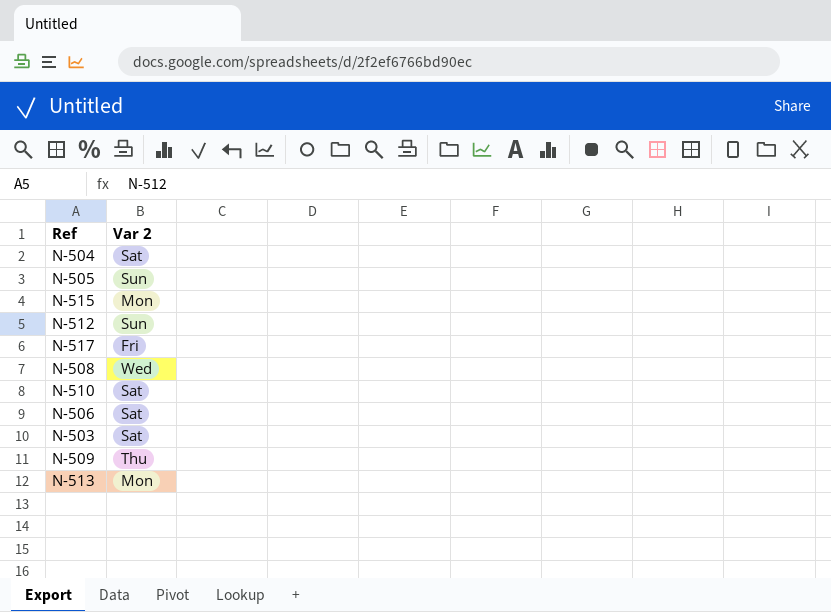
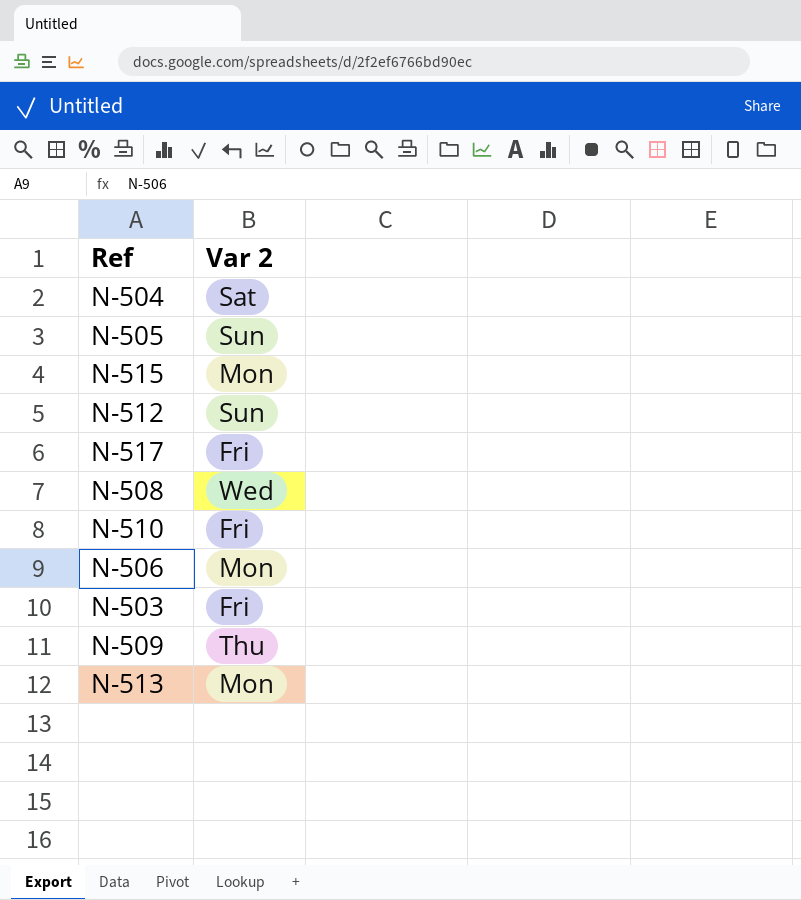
N-510 | Var 2: Sat -> Fri
N-506 | Var 2: Sat -> Mon
N-503 | Var 2: Sat -> Fri

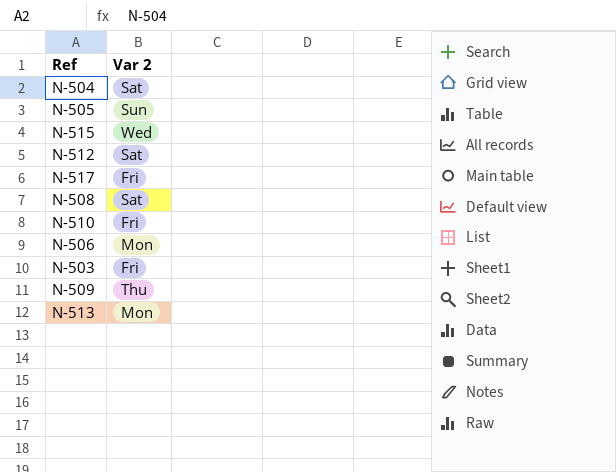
N-515 | Var 2: Mon -> Wed
N-512 | Var 2: Sun -> Sat
N-508 | Var 2: Wed -> Sat

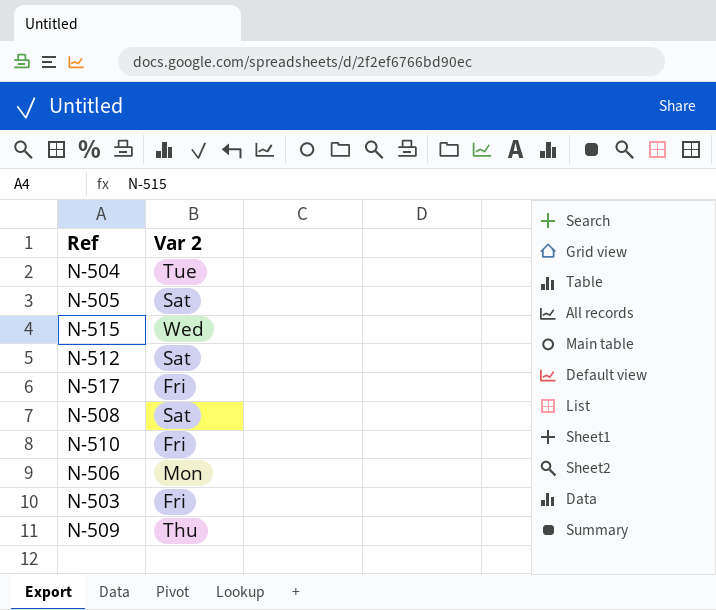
row N-513: Mon -> none
N-504 | Var 2: Sat -> Tue
N-505 | Var 2: Sun -> Sat

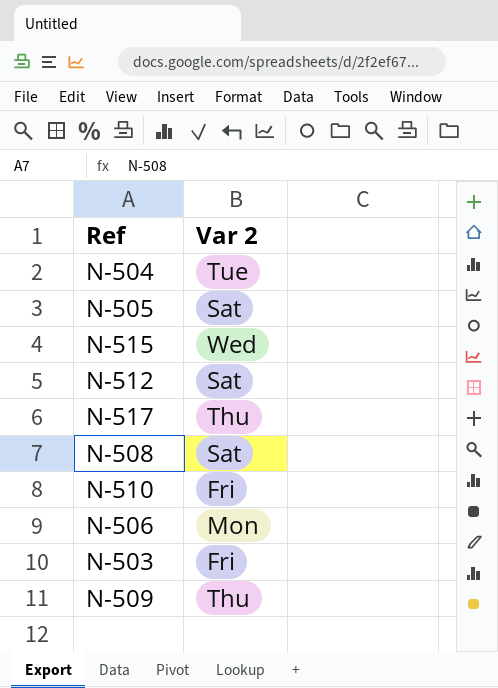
N-517 | Var 2: Fri -> Thu

